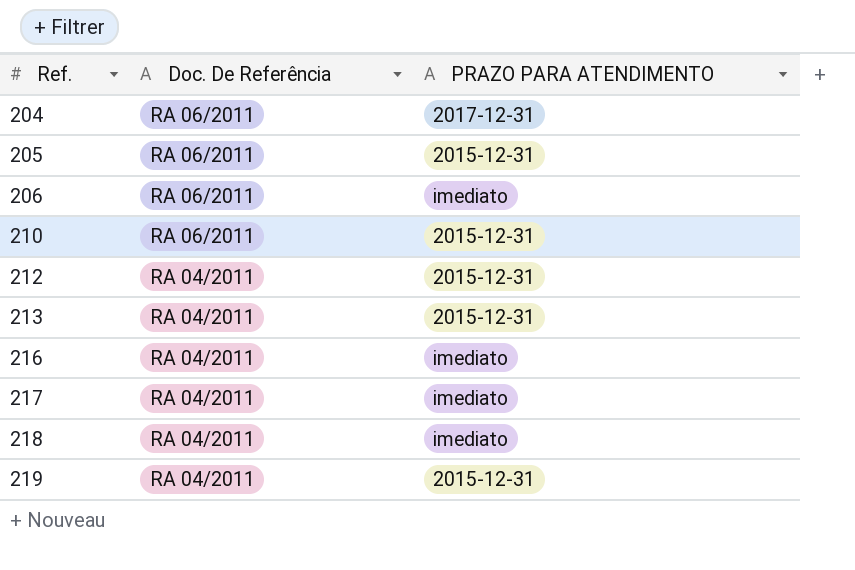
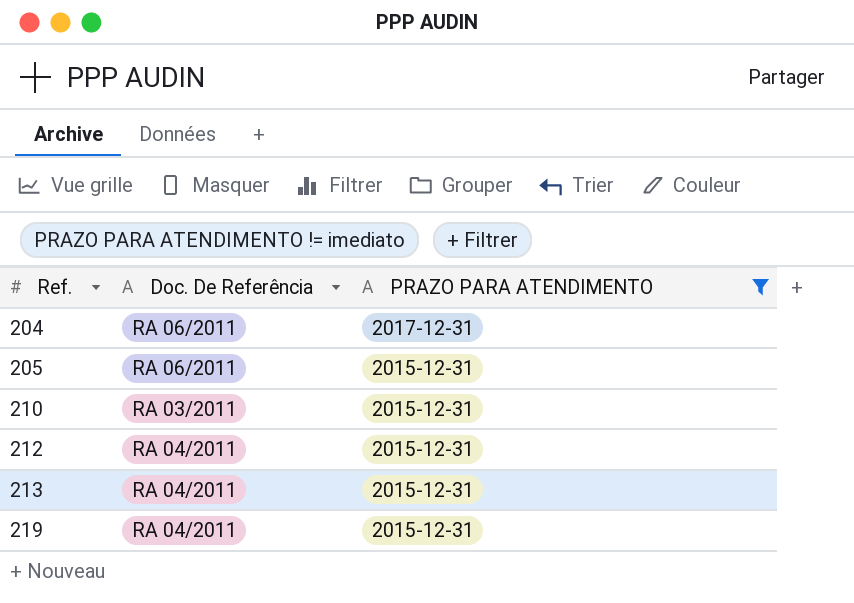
filter: none -> PRAZO PARA ATENDIMENTO != imediato
210 | Doc. De Referência: RA 06/2011 -> RA 03/2011

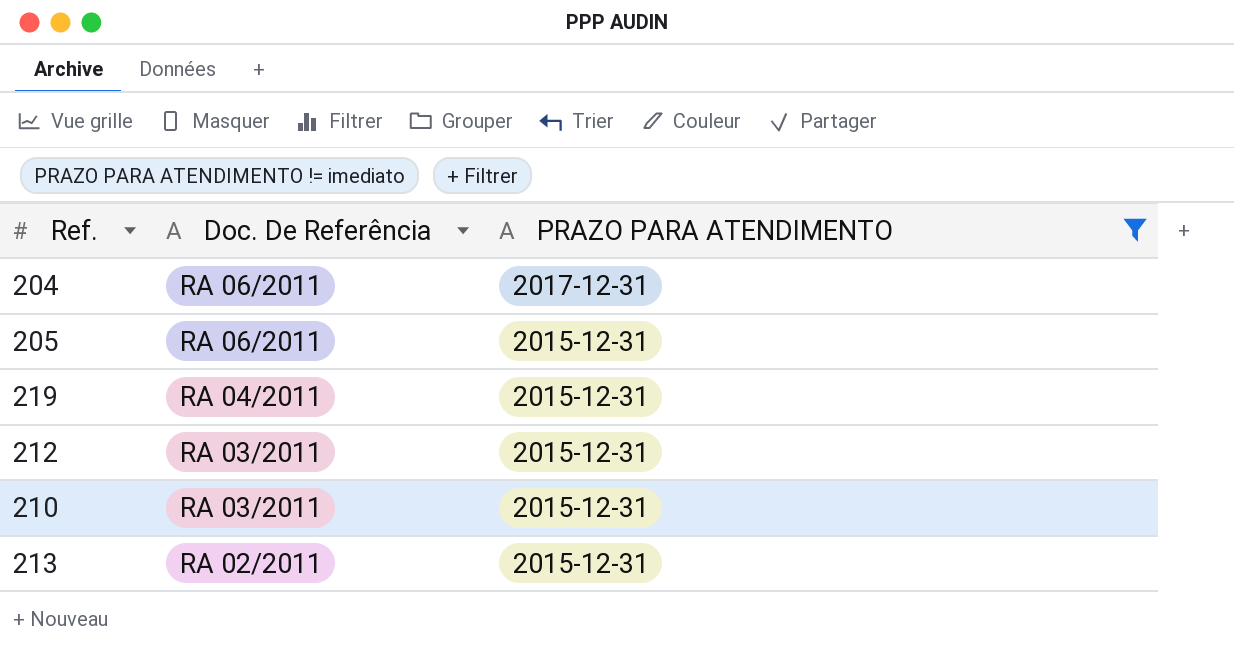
row order: Ref. ascending -> Doc. De Referência descending
212 | Doc. De Referência: RA 04/2011 -> RA 03/2011
213 | Doc. De Referência: RA 04/2011 -> RA 02/2011

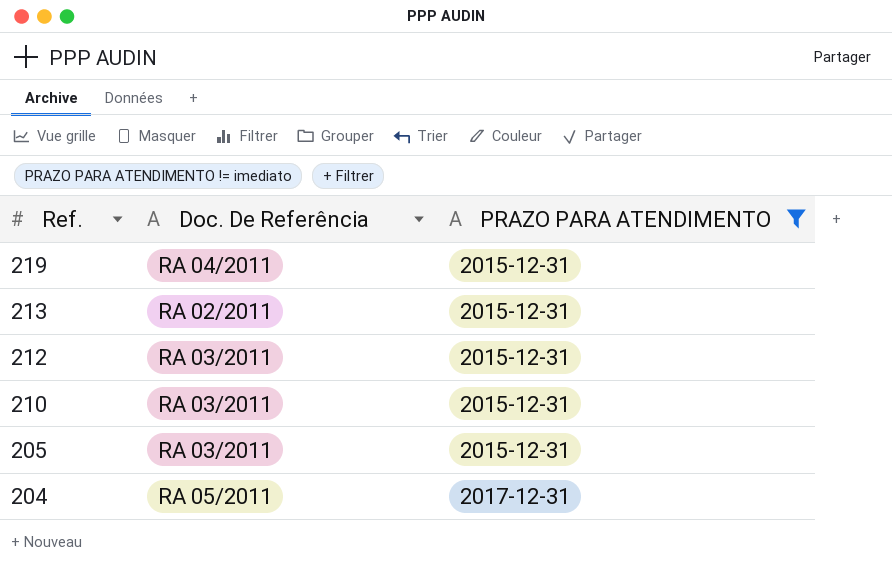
row order: Doc. De Referência descending -> Ref. descending
205 | Doc. De Referência: RA 06/2011 -> RA 03/2011
204 | Doc. De Referência: RA 06/2011 -> RA 05/2011

